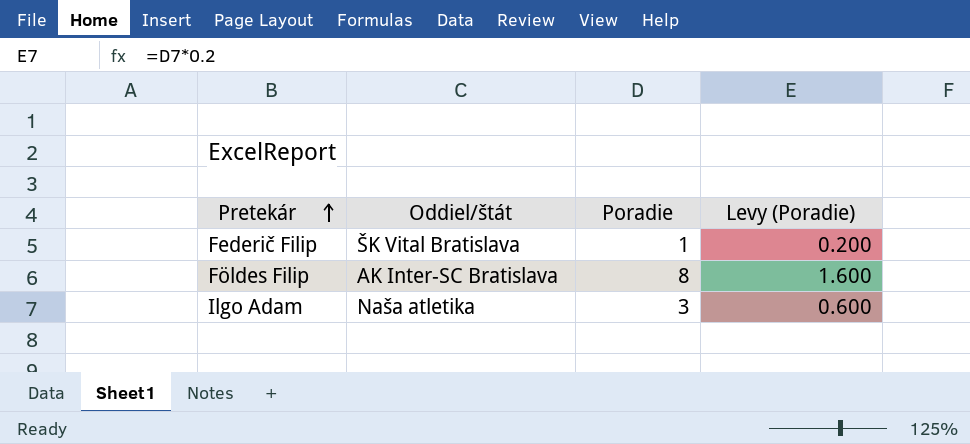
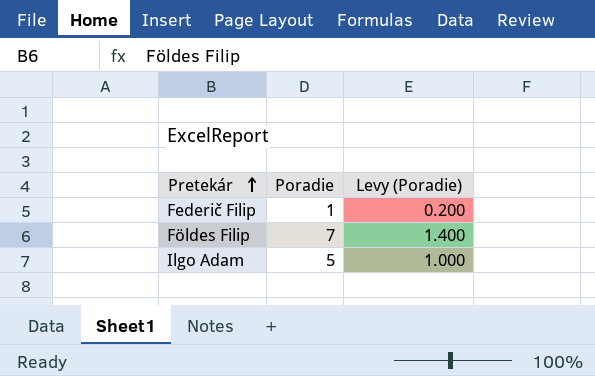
column Oddiel/štát | position: 2 -> none
Földes Filip | Poradie: 8 -> 7
Földes Filip | Levy (Poradie): 1.600 -> 1.400
Ilgo Adam | Poradie: 3 -> 5
Ilgo Adam | Levy (Poradie): 0.600 -> 1.000

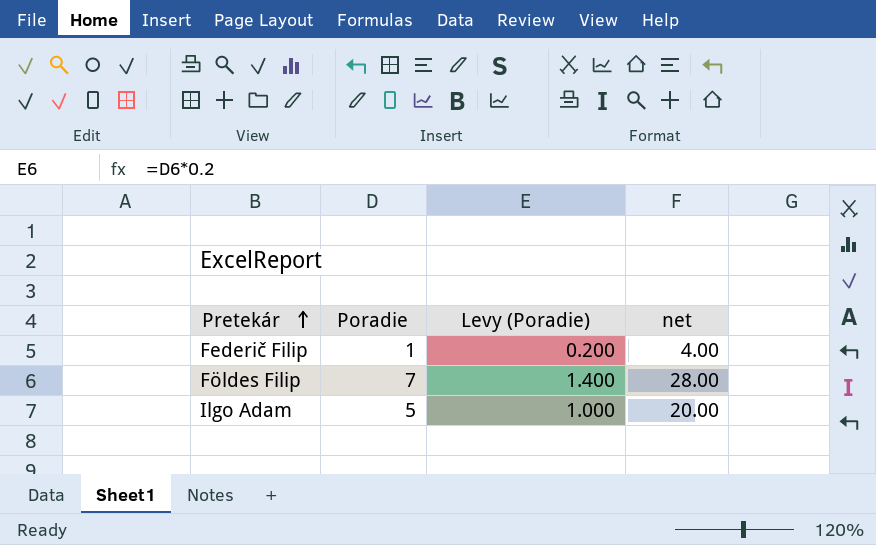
column net | formula: none -> [Poradie] * 4

